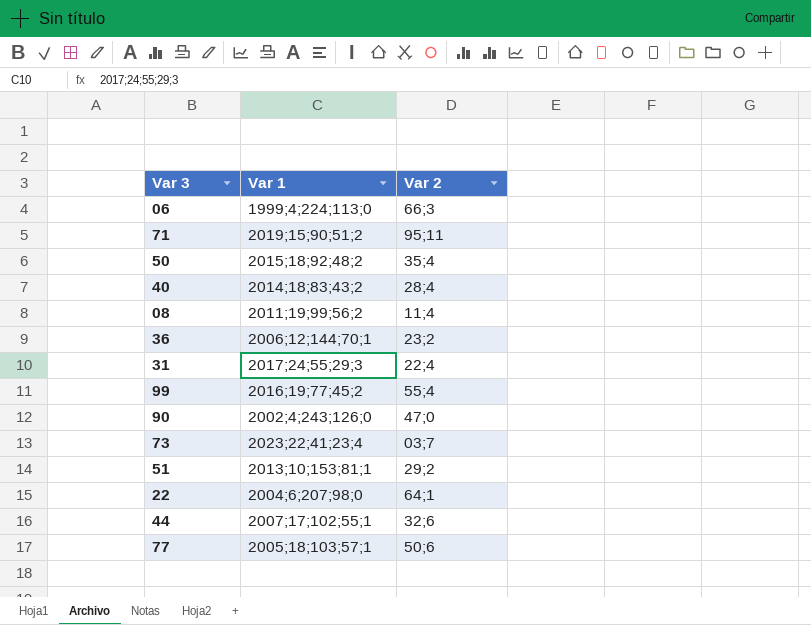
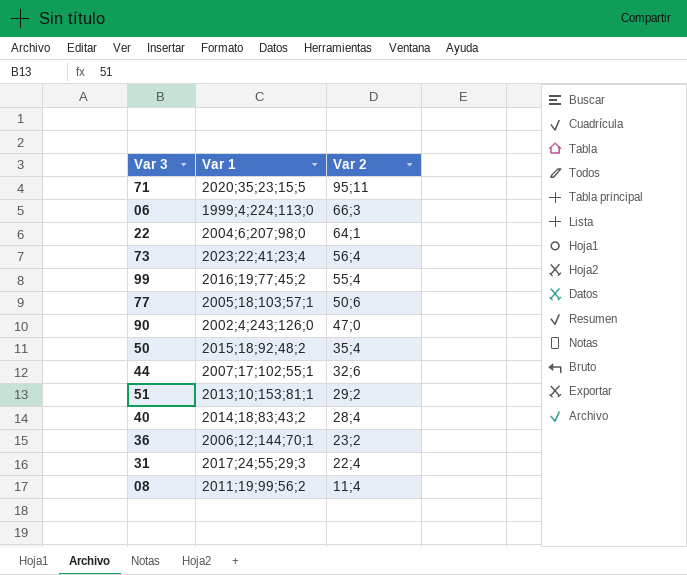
row order: none -> Var 2 descending
71 | Var 1: 2019;15;90;51;2 -> 2020;35;23;15;5
73 | Var 2: 03;7 -> 56;4

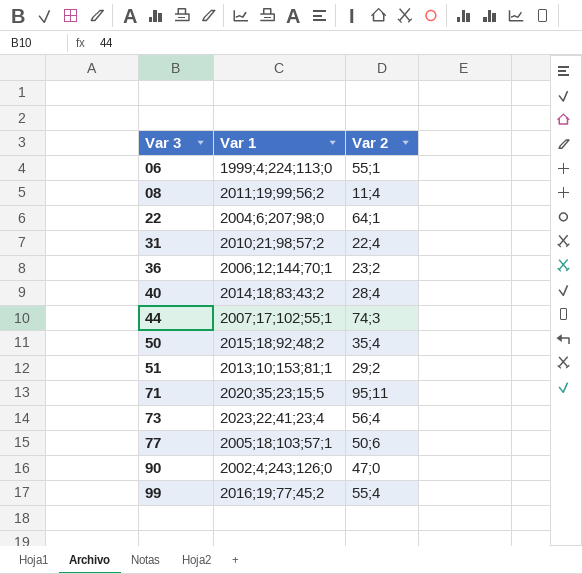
row order: Var 2 descending -> Var 3 ascending
06 | Var 2: 66;3 -> 55;1
31 | Var 1: 2017;24;55;29;3 -> 2010;21;98;57;2
44 | Var 2: 32;6 -> 74;3

